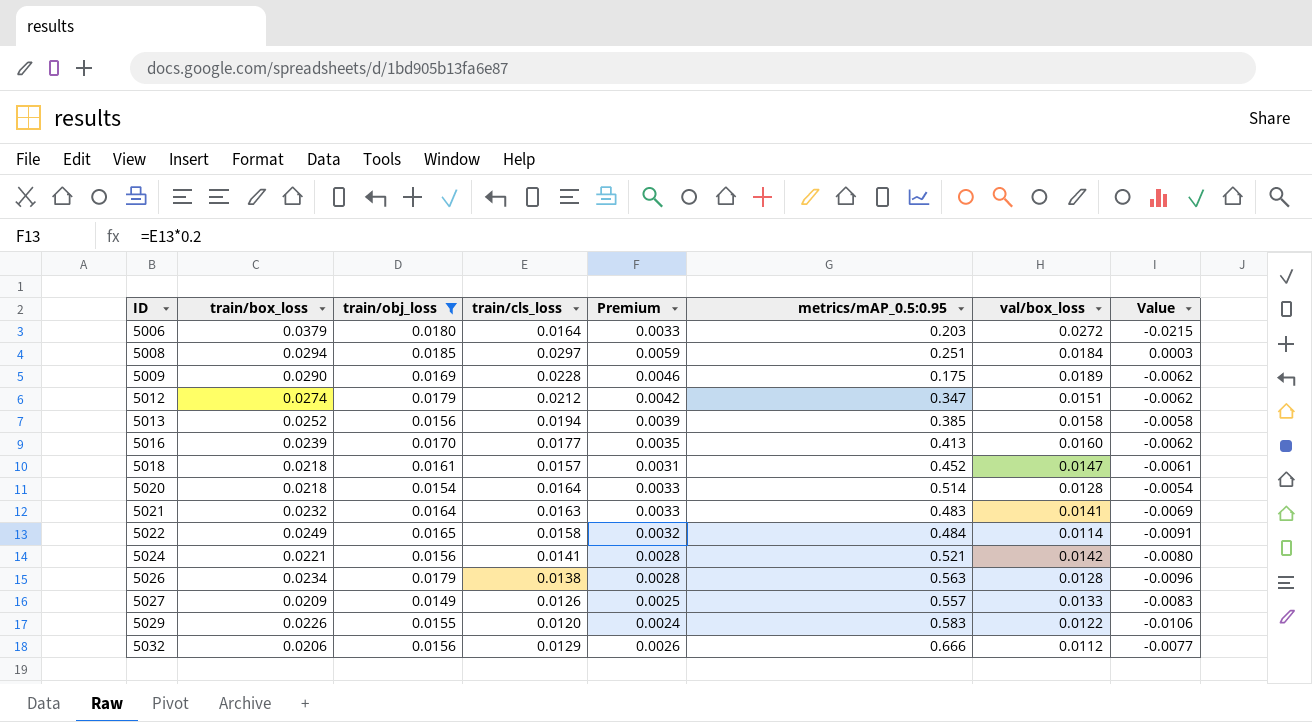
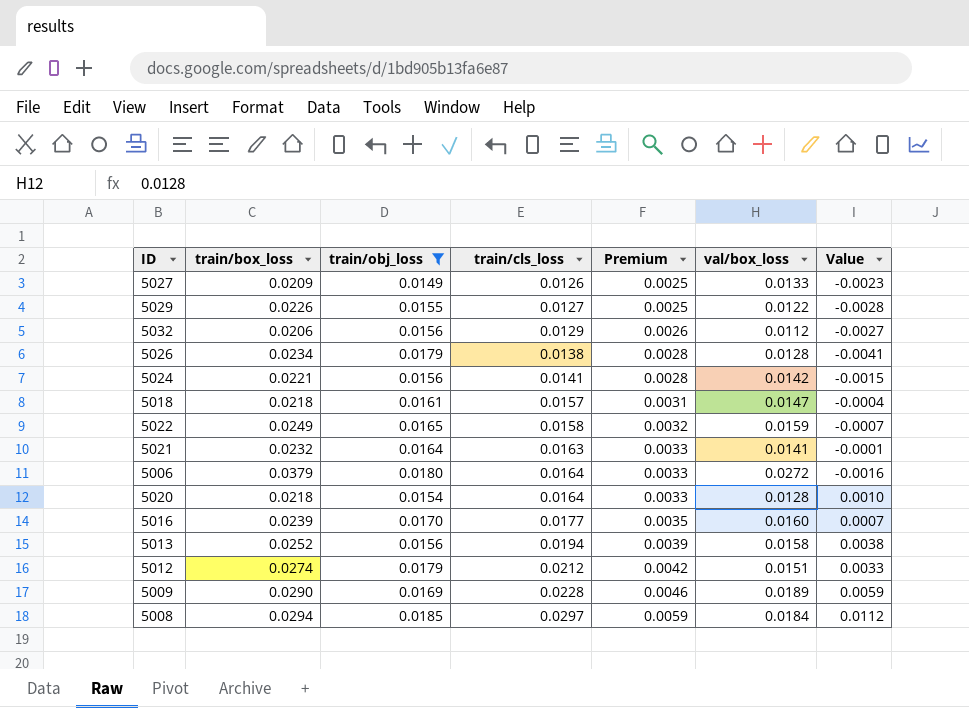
row order: ID ascending -> train/cls_loss ascending
column metrics/mAP_0.5:0.95 | position: 6 -> none
column Value | formula: [train/cls_loss] - [train/box_loss] -> [train/cls_loss] - [train/obj_loss]
5029 | train/cls_loss: 0.0120 -> 0.0127
5029 | Premium: 0.0024 -> 0.0025
5022 | val/box_loss: 0.0114 -> 0.0159

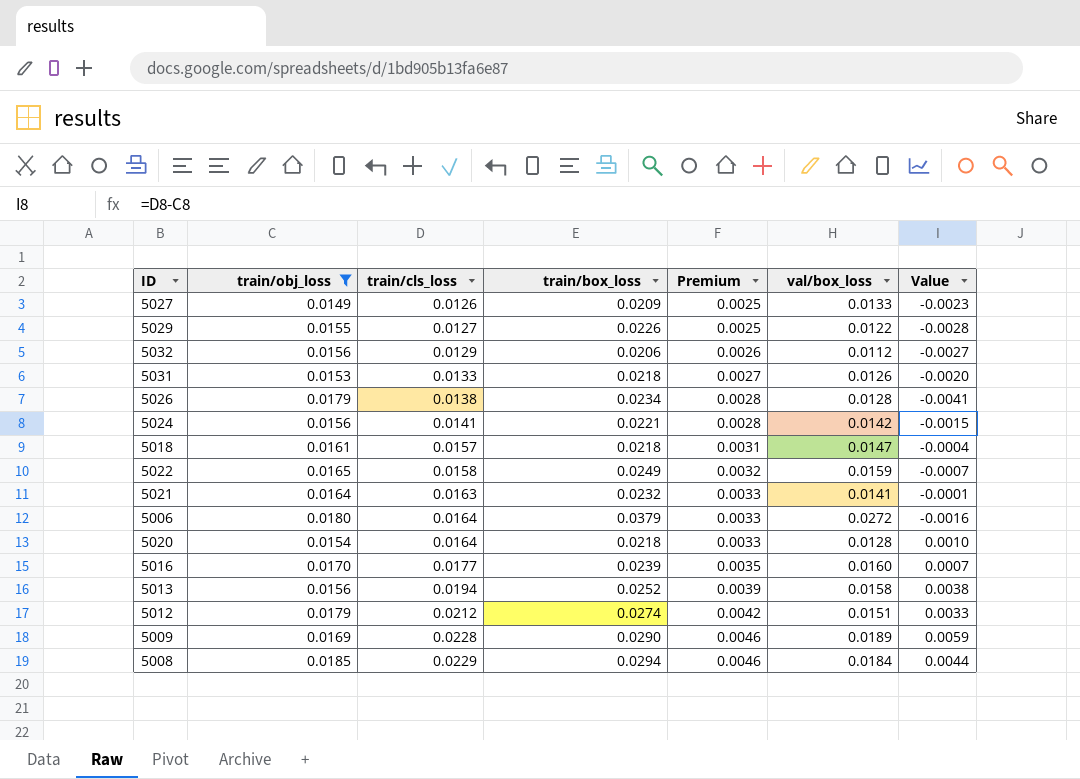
column train/box_loss | position: 2 -> 4
row 5031: none -> 0.0153 | 0.0133 | 0.0218 | 0.0027 | 0.0126 | -0.0020
5008 | train/cls_loss: 0.0297 -> 0.0229
5008 | Premium: 0.0059 -> 0.0046
5008 | Value: 0.0112 -> 0.0044

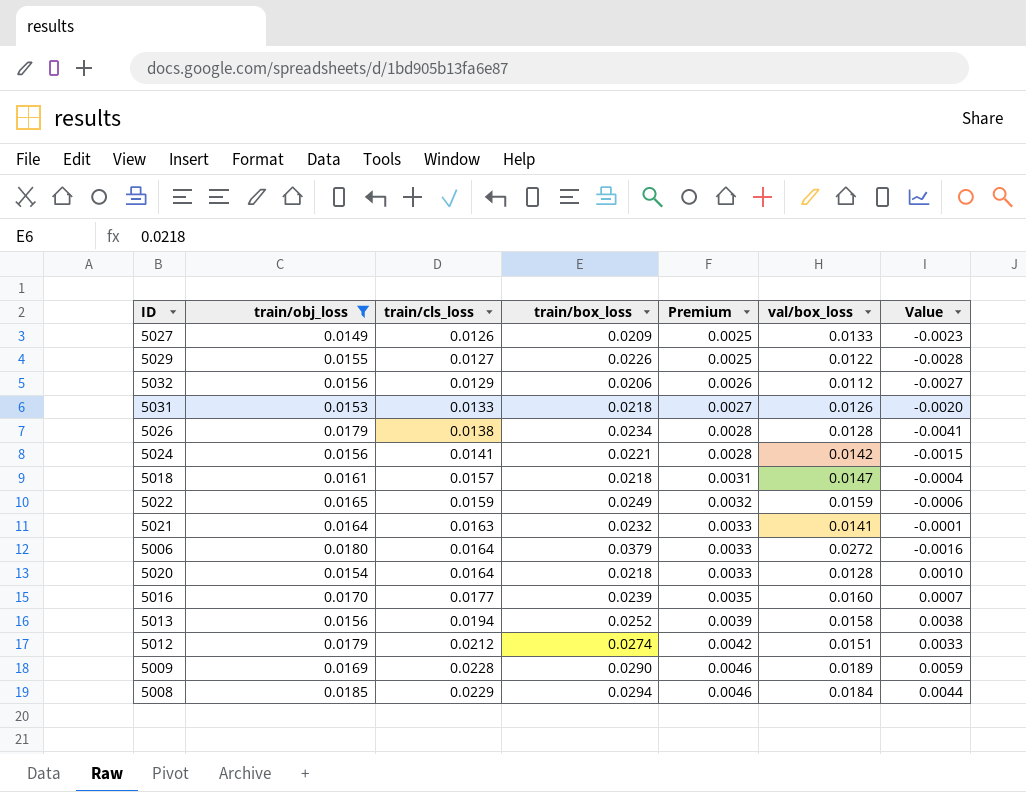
5022 | train/cls_loss: 0.0158 -> 0.0159
5022 | Value: -0.0007 -> -0.0006

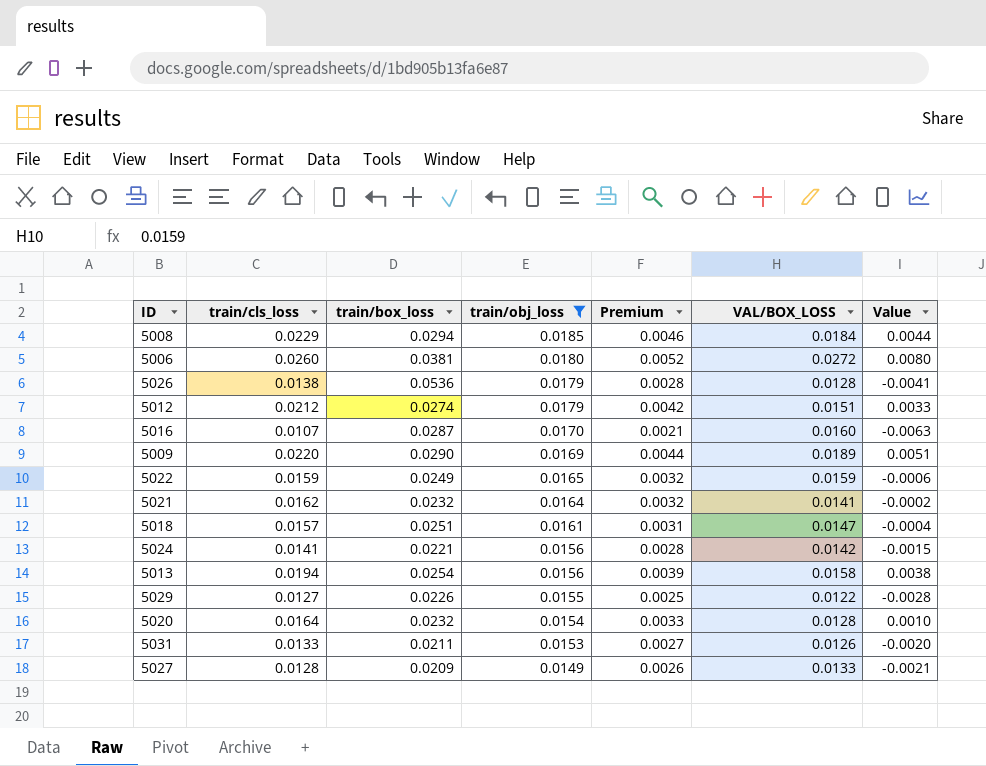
row order: train/cls_loss ascending -> train/obj_loss descending
column train/obj_loss | position: 2 -> 4
column name: val/box_loss -> VAL/BOX_LOSS
row 5032: 0.0156 | 0.0129 | 0.0206 | 0.0026 | 0.0112 | -0.0027 -> none
5006 | train/cls_loss: 0.0164 -> 0.0260
5006 | train/box_loss: 0.0379 -> 0.0381
5006 | Premium: 0.0033 -> 0.0052
5006 | Value: -0.0016 -> 0.0080
5026 | train/box_loss: 0.0234 -> 0.0536
5016 | train/cls_loss: 0.0177 -> 0.0107
5016 | train/box_loss: 0.0239 -> 0.0287
5016 | Premium: 0.0035 -> 0.0021
5016 | Value: 0.0007 -> -0.0063
5009 | train/cls_loss: 0.0228 -> 0.0220
5009 | Premium: 0.0046 -> 0.0044
5009 | Value: 0.0059 -> 0.0051
5021 | train/cls_loss: 0.0163 -> 0.0162
5021 | Premium: 0.0033 -> 0.0032
5021 | Value: -0.0001 -> -0.0002
5018 | train/box_loss: 0.0218 -> 0.0251
5013 | train/box_loss: 0.0252 -> 0.0254
5020 | train/box_loss: 0.0218 -> 0.0232
5031 | train/box_loss: 0.0218 -> 0.0211
5027 | train/cls_loss: 0.0126 -> 0.0128
5027 | Premium: 0.0025 -> 0.0026
5027 | Value: -0.0023 -> -0.0021

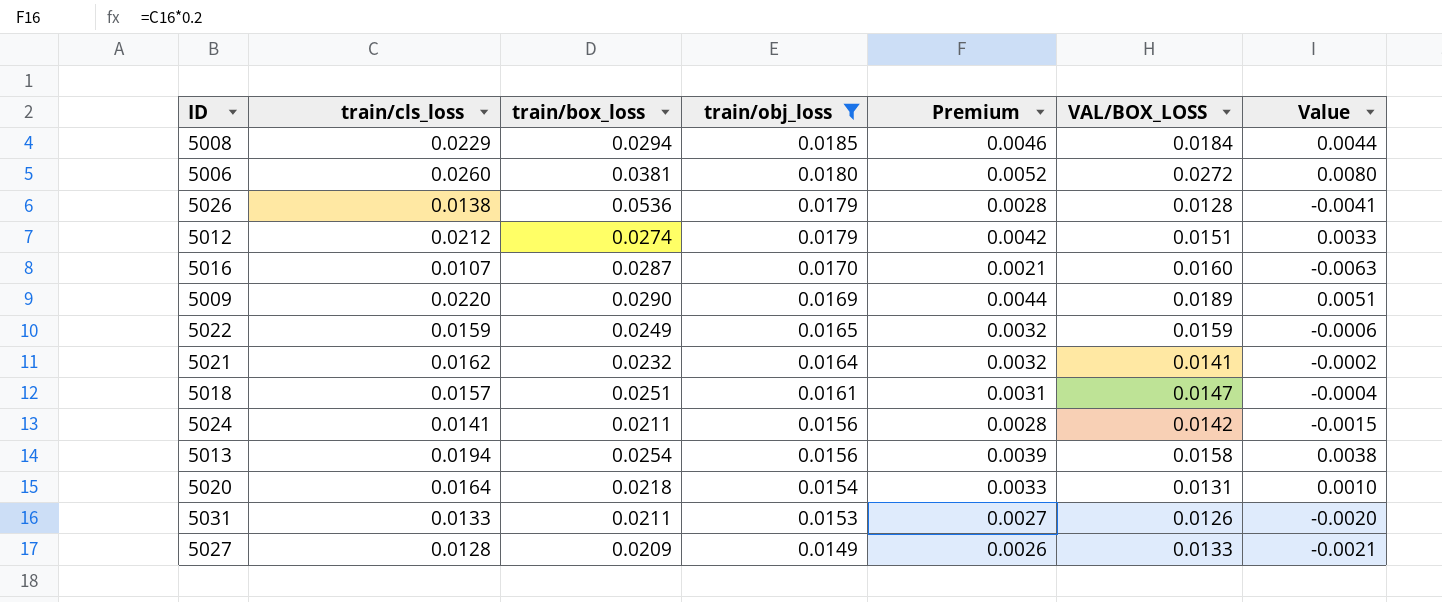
row 5029: 0.0127 | 0.0226 | 0.0155 | 0.0025 | 0.0122 | -0.0028 -> none
5024 | train/box_loss: 0.0221 -> 0.0211
5020 | train/box_loss: 0.0232 -> 0.0218
5020 | VAL/BOX_LOSS: 0.0128 -> 0.0131

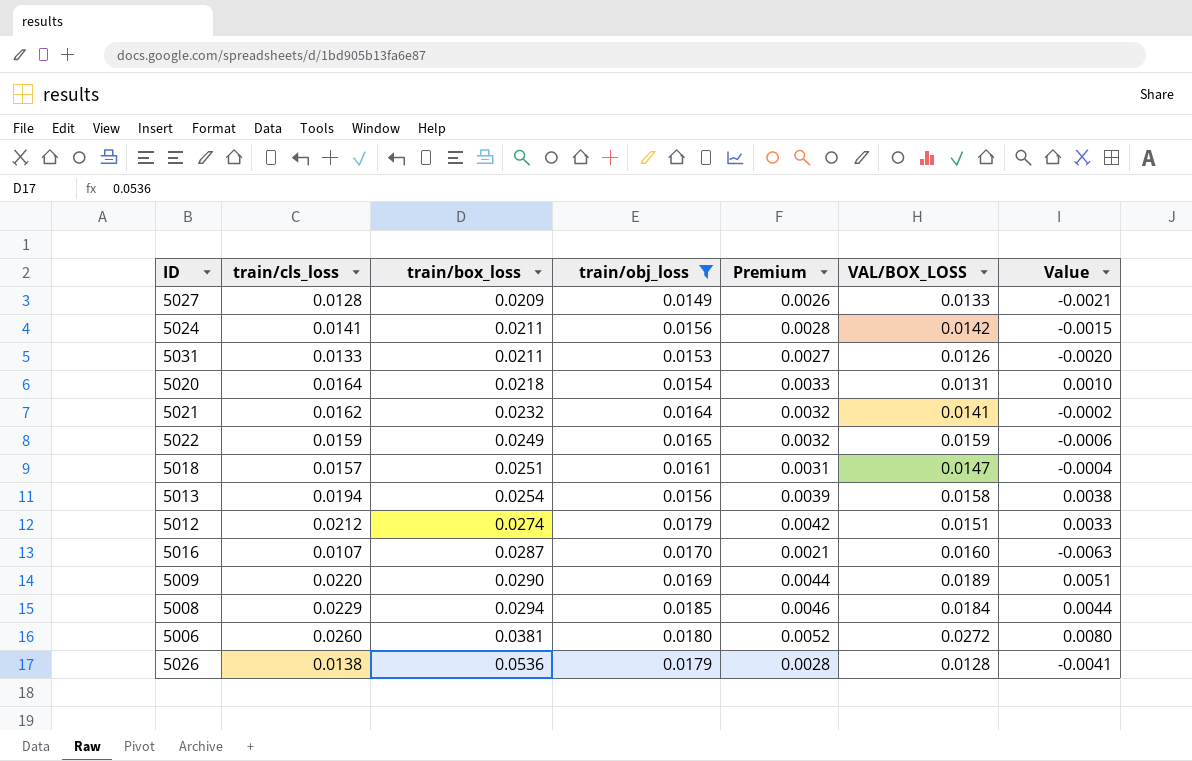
row order: train/obj_loss descending -> train/box_loss ascending

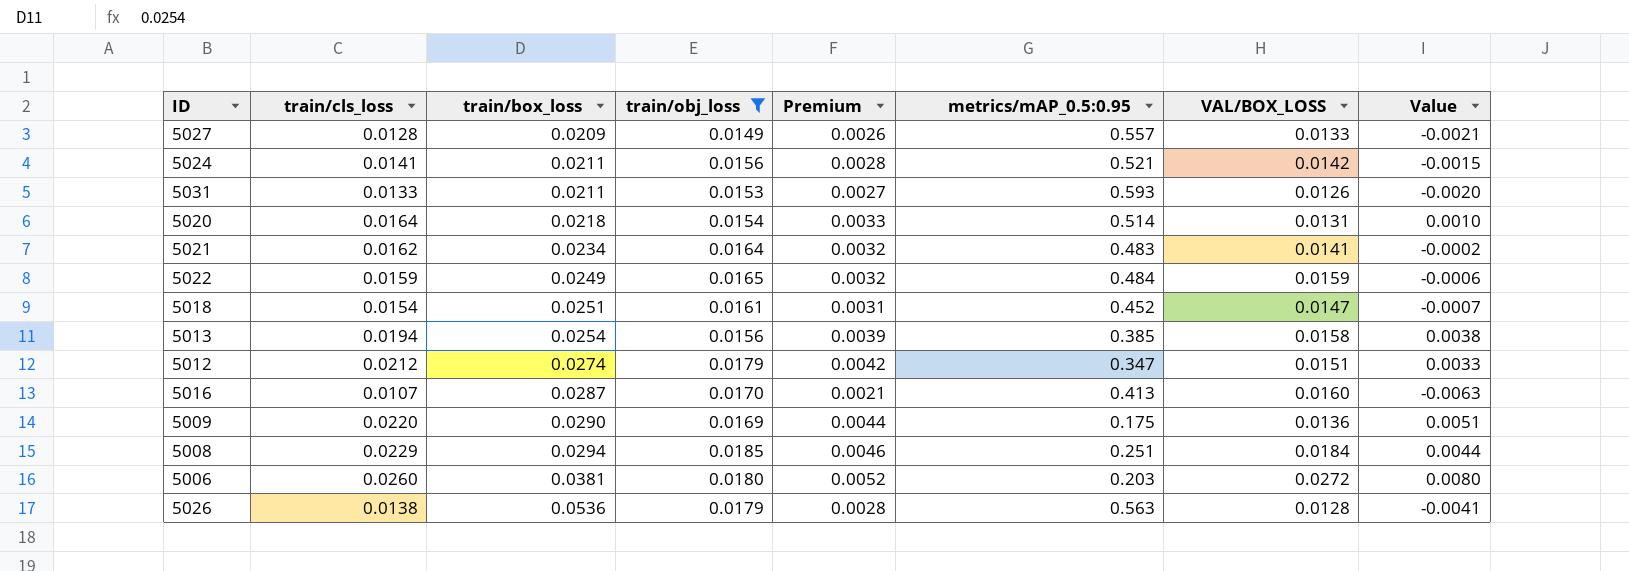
column metrics/mAP_0.5:0.95 | position: none -> 6
5021 | train/box_loss: 0.0232 -> 0.0234
5018 | train/cls_loss: 0.0157 -> 0.0154
5018 | Value: -0.0004 -> -0.0007
5009 | VAL/BOX_LOSS: 0.0189 -> 0.0136

